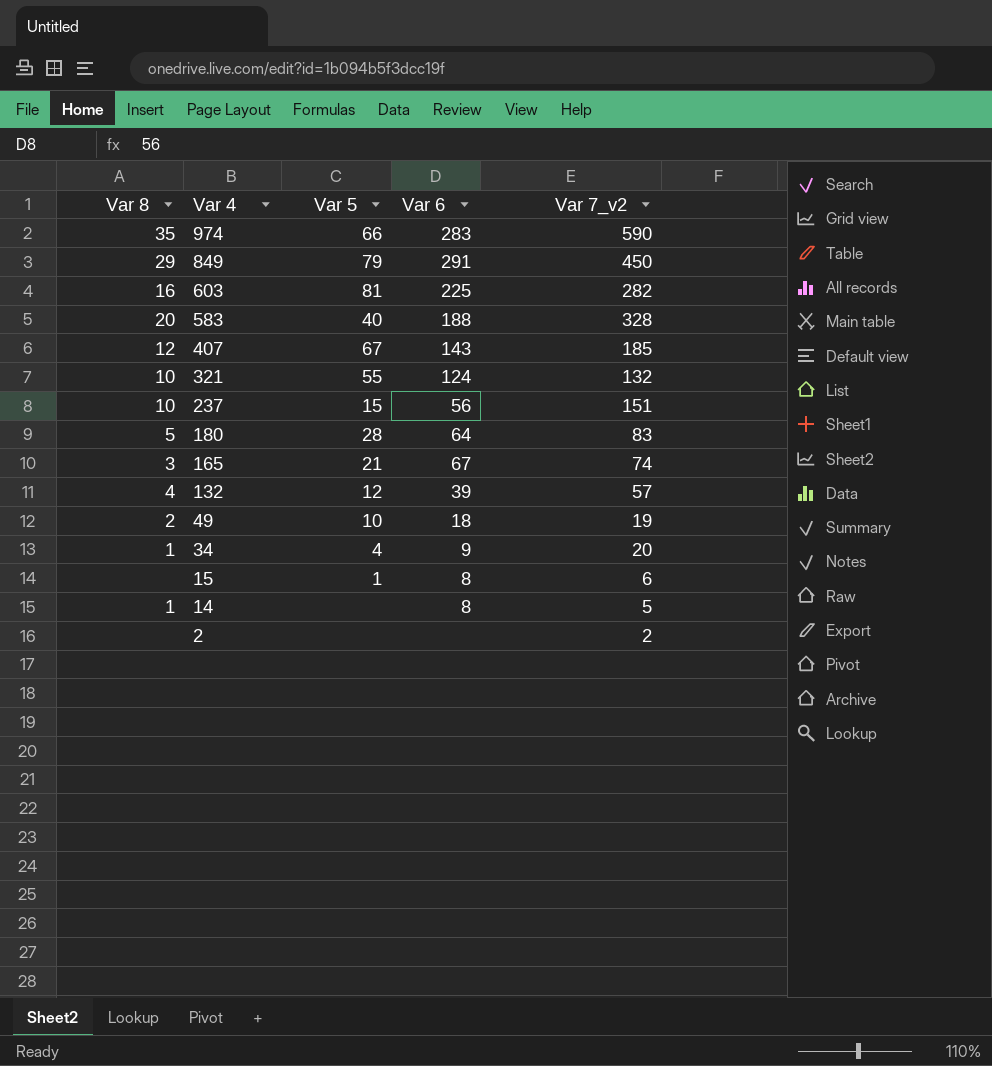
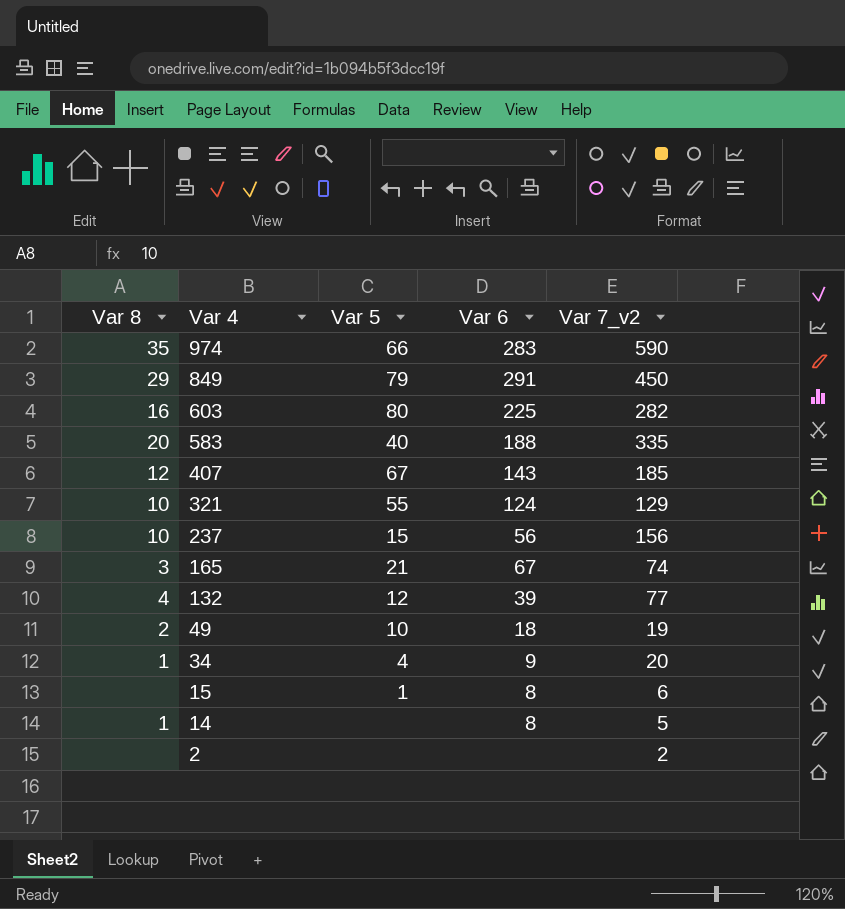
row 180: 5 | 28 | 64 | 83 -> none
603 | Var 5: 81 -> 80
583 | Var 7_v2: 328 -> 335
321 | Var 7_v2: 132 -> 129
237 | Var 7_v2: 151 -> 156
132 | Var 7_v2: 57 -> 77

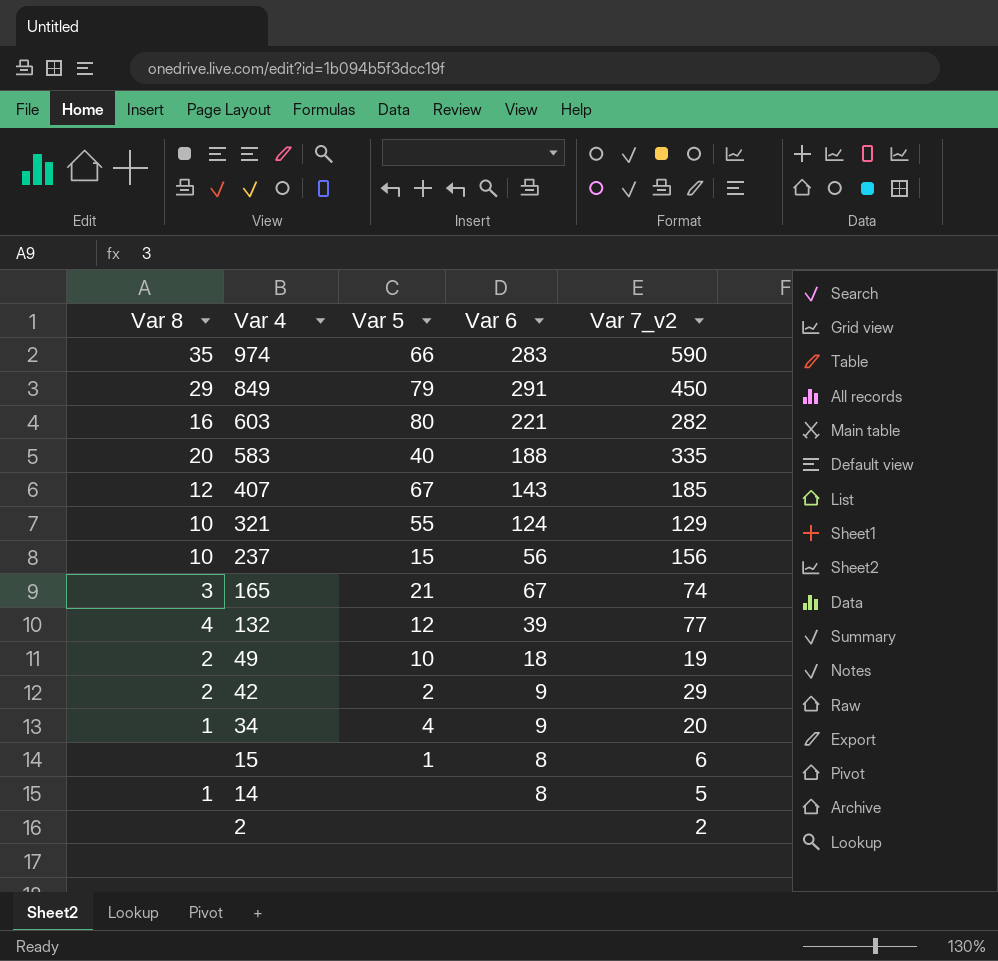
603 | Var 6: 225 -> 221
row 42: none -> 2 | 2 | 9 | 29

